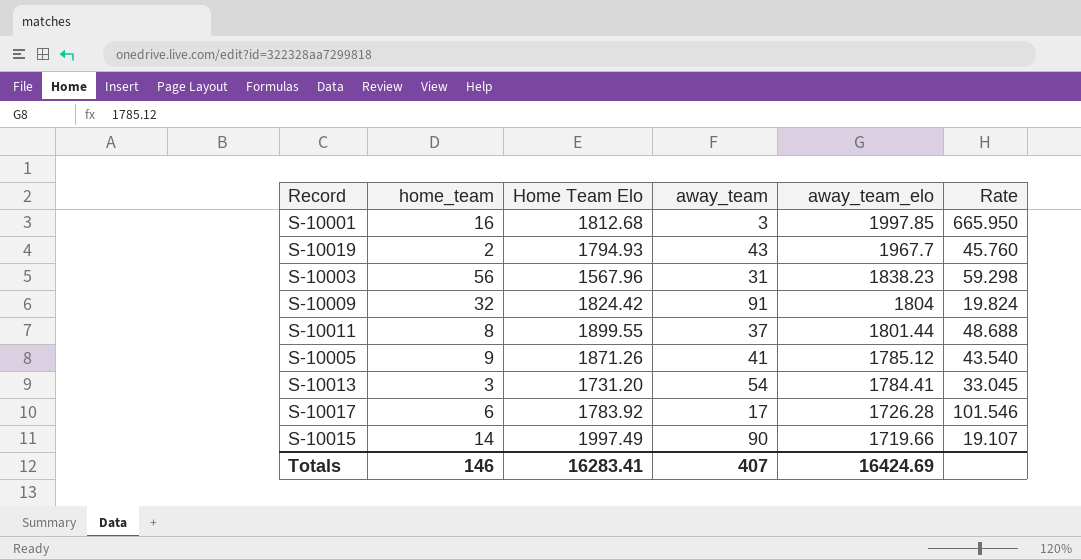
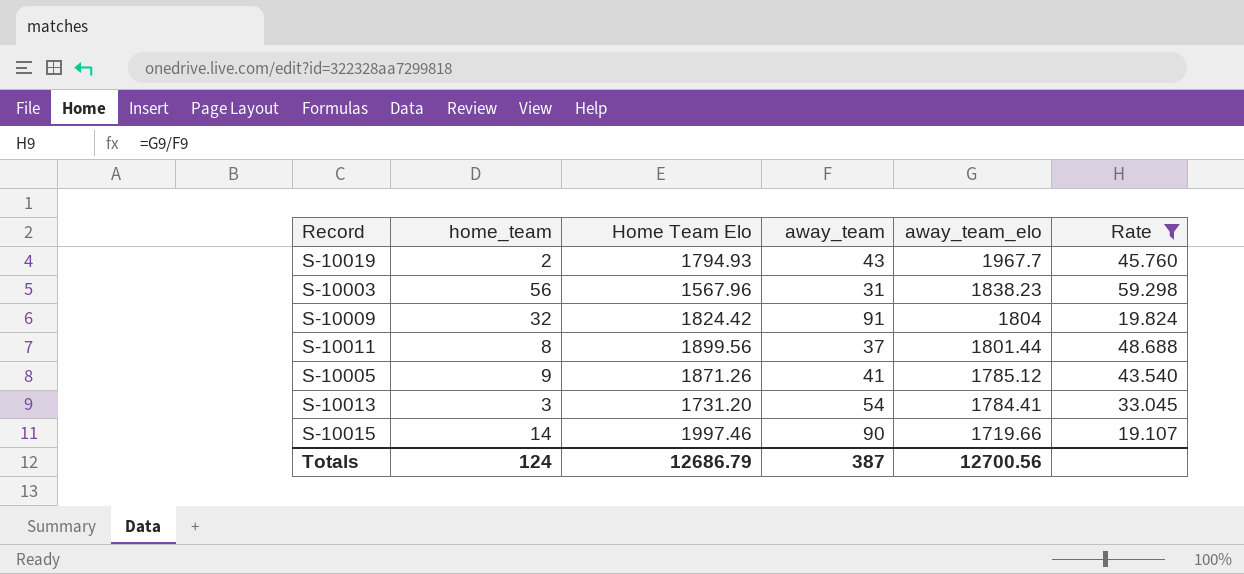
filter: none -> Rate <= 59.298
S-10011 | Home Team Elo: 1899.55 -> 1899.56
S-10015 | Home Team Elo: 1997.49 -> 1997.46
Totals | home_team: 146 -> 124
Totals | Home Team Elo: 16283.41 -> 12686.79
Totals | away_team: 407 -> 387
Totals | away_team_elo: 16424.69 -> 12700.56

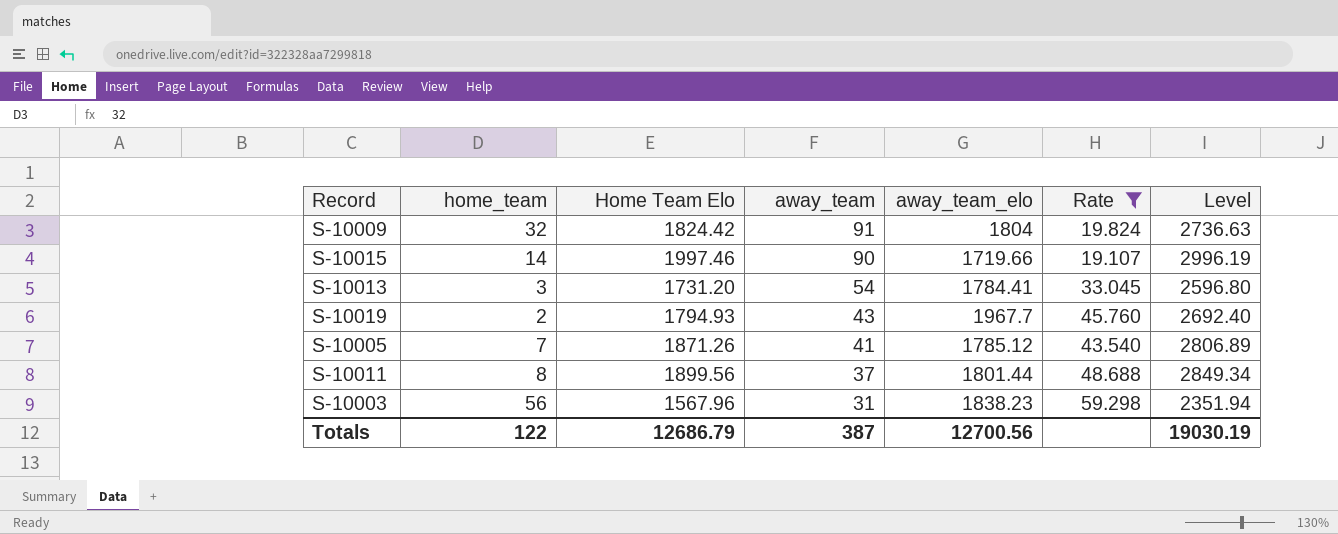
row order: away_team_elo descending -> away_team descending
column Level | formula: none -> [Home Team Elo] * 1.5
S-10005 | home_team: 9 -> 7
Totals | home_team: 124 -> 122

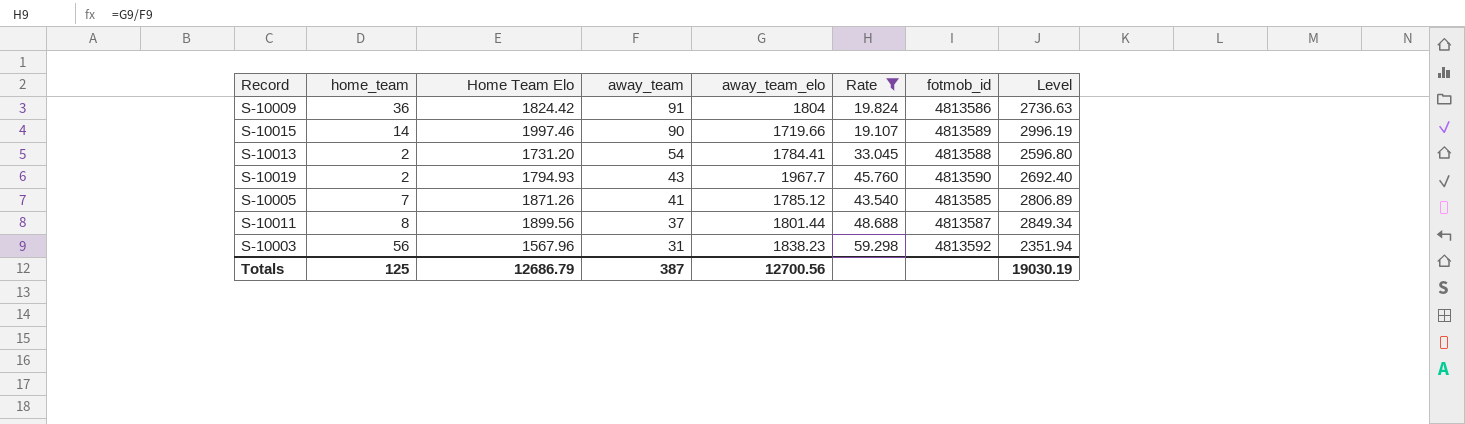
column fotmob_id | position: none -> 7
S-10009 | home_team: 32 -> 36
S-10013 | home_team: 3 -> 2
Totals | home_team: 122 -> 125

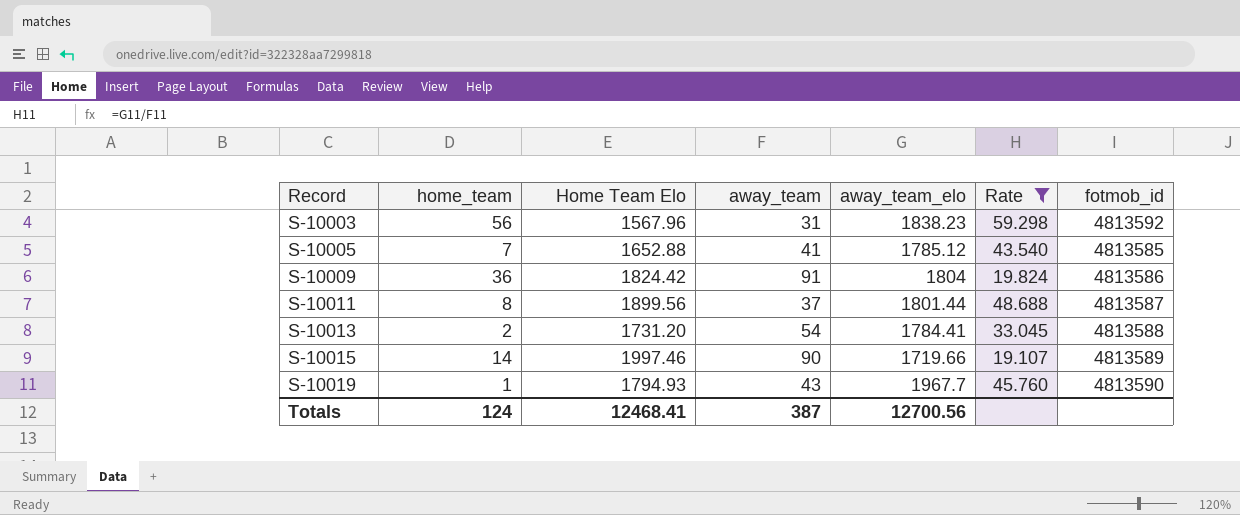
row order: away_team descending -> Record ascending
column Level | formula: [Home Team Elo] * 1.5 -> none
S-10005 | Home Team Elo: 1871.26 -> 1652.88
S-10019 | home_team: 2 -> 1
Totals | home_team: 125 -> 124
Totals | Home Team Elo: 12686.79 -> 12468.41

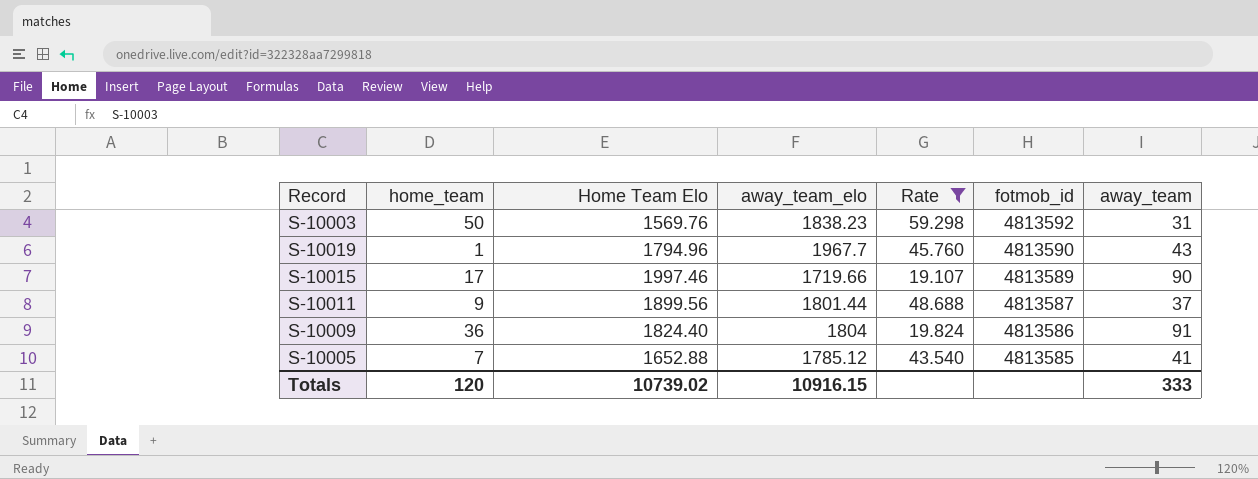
row order: Record ascending -> fotmob_id descending
column away_team | position: 4 -> 7
row S-10013: 2 | 1731.20 | 54 | 1784.41 | 33.045 | 4813588 -> none
S-10003 | home_team: 56 -> 50
S-10003 | Home Team Elo: 1567.96 -> 1569.76
S-10019 | Home Team Elo: 1794.93 -> 1794.96
S-10015 | home_team: 14 -> 17
S-10011 | home_team: 8 -> 9
S-10009 | Home Team Elo: 1824.42 -> 1824.40
Totals | home_team: 124 -> 120
Totals | Home Team Elo: 12468.41 -> 10739.02
Totals | away_team_elo: 12700.56 -> 10916.15
Totals | away_team: 387 -> 333

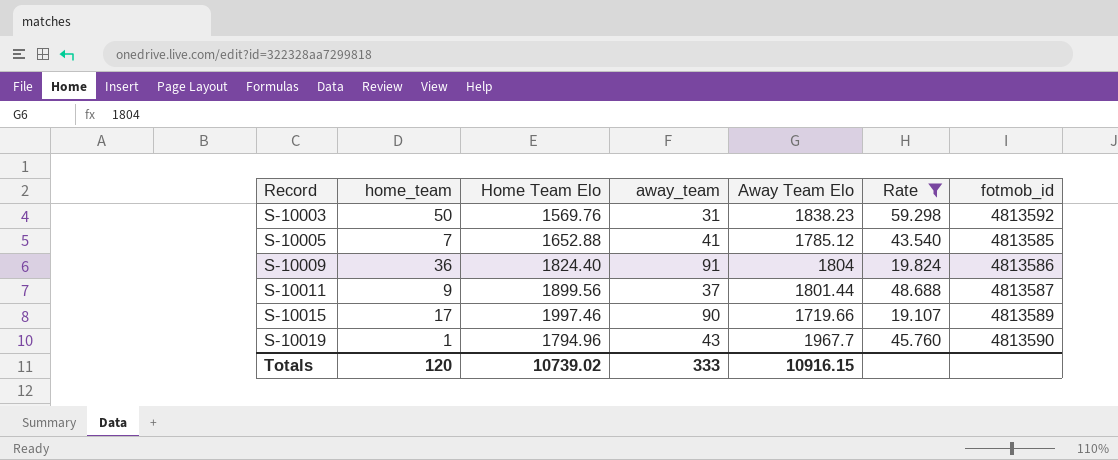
row order: fotmob_id descending -> Record ascending
column away_team | position: 7 -> 4
column name: away_team_elo -> Away Team Elo

